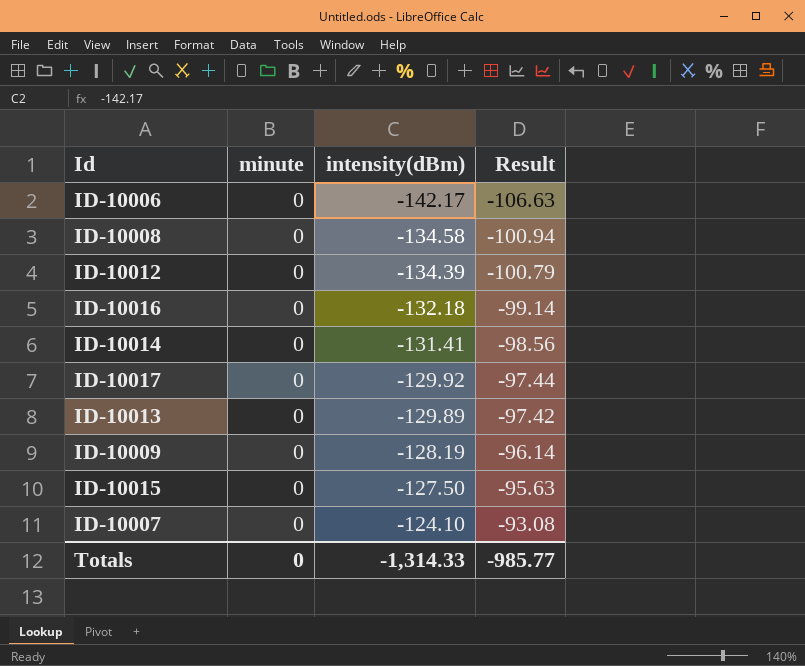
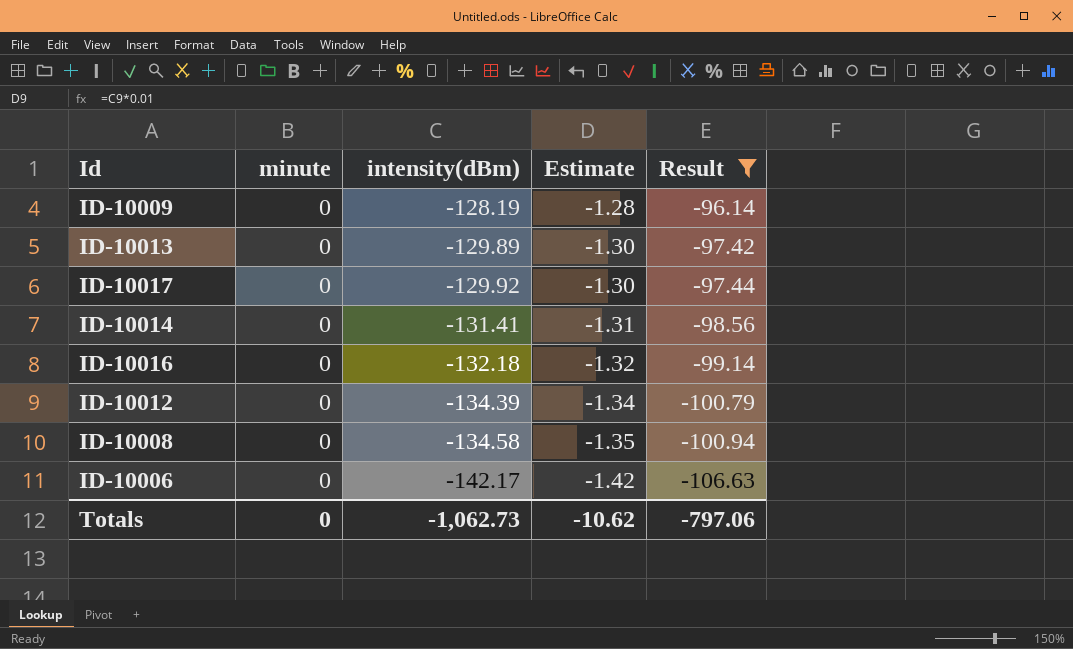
filter: none -> Result <= -96.14
row order: intensity(dBm) ascending -> intensity(dBm) descending
column Estimate | formula: none -> [intensity(dBm)] * 0.01
Totals | intensity(dBm): -1,314.33 -> -1,062.73
Totals | Result: -985.77 -> -797.06

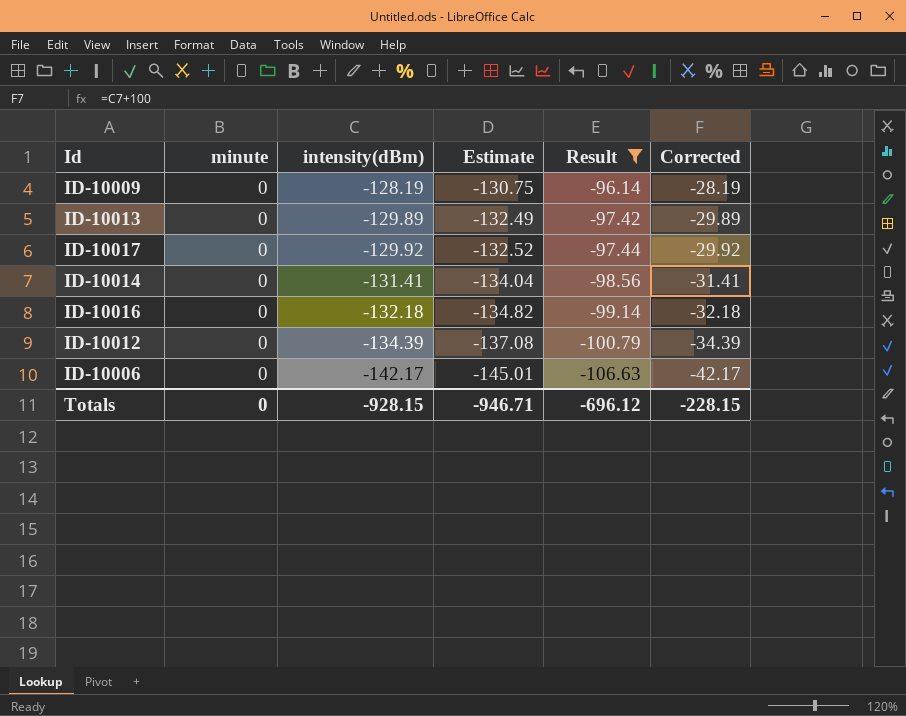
column Estimate | formula: [intensity(dBm)] * 0.01 -> [intensity(dBm)] * 1.02
column Corrected | formula: none -> [intensity(dBm)] + 100
row ID-10008: 0 | -134.58 | -1.35 | -100.94 -> none
Totals | intensity(dBm): -1,062.73 -> -928.15
Totals | Estimate: -10.62 -> -946.71
Totals | Result: -797.06 -> -696.12

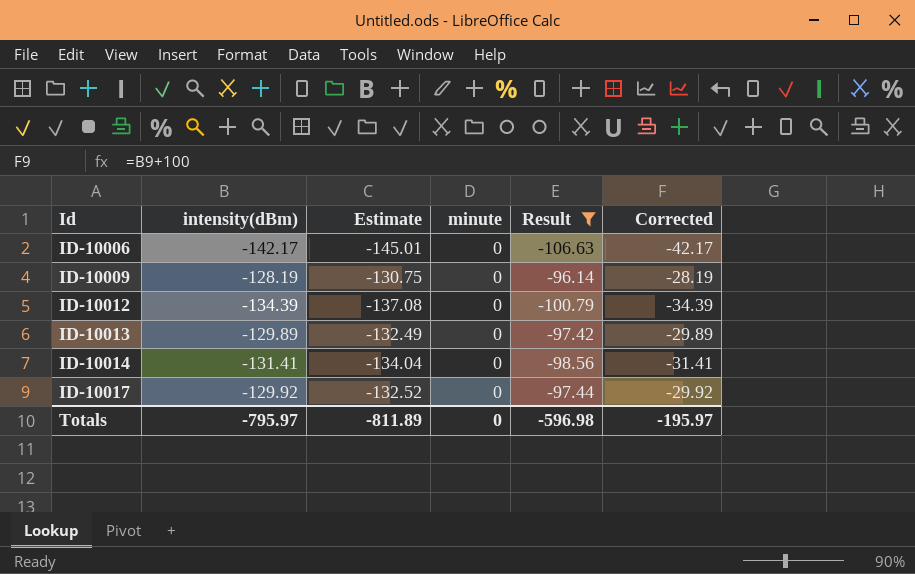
row order: intensity(dBm) descending -> Id ascending
column minute | position: 2 -> 4
row ID-10016: 0 | -132.18 | -134.82 | -99.14 | -32.18 -> none
Totals | intensity(dBm): -928.15 -> -795.97
Totals | Estimate: -946.71 -> -811.89
Totals | Result: -696.12 -> -596.98
Totals | Corrected: -228.15 -> -195.97

